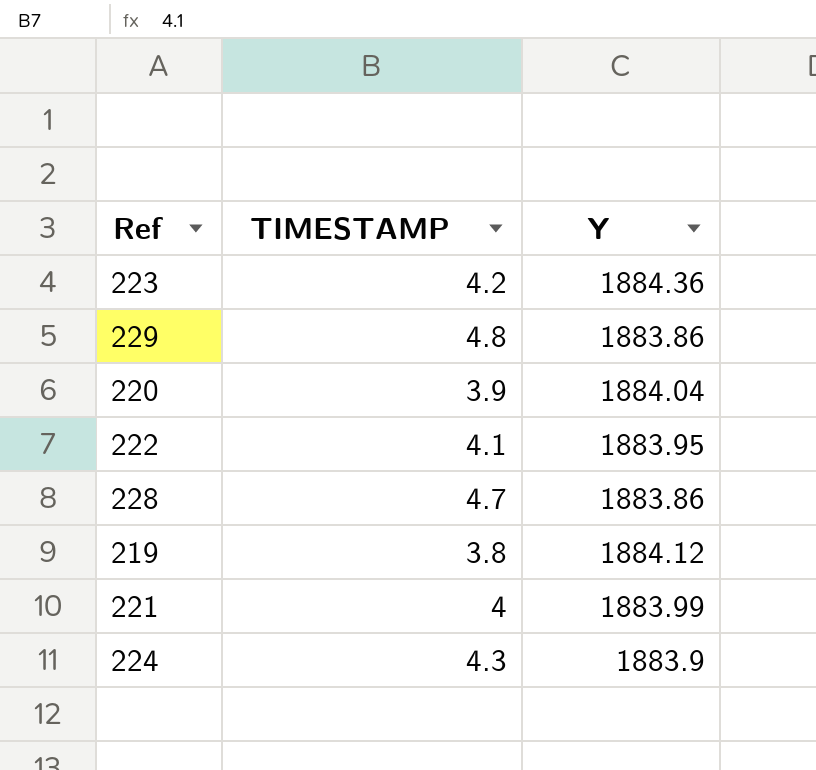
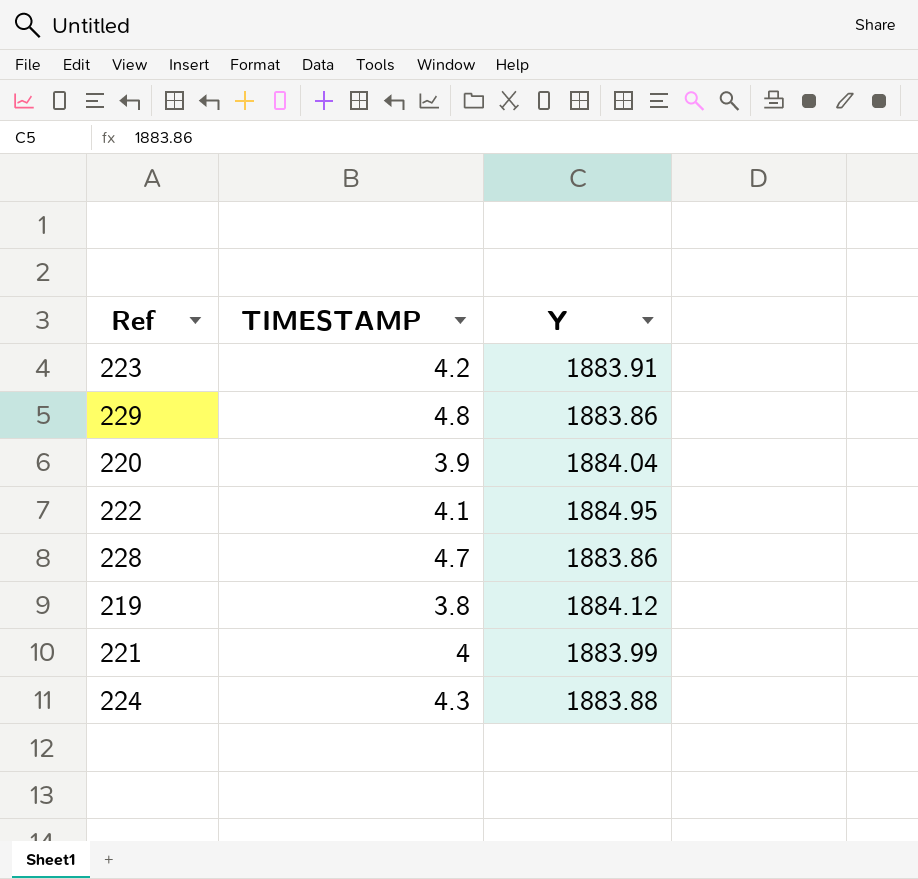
223 | Y: 1884.36 -> 1883.91
222 | Y: 1883.95 -> 1884.95
224 | Y: 1883.9 -> 1883.88

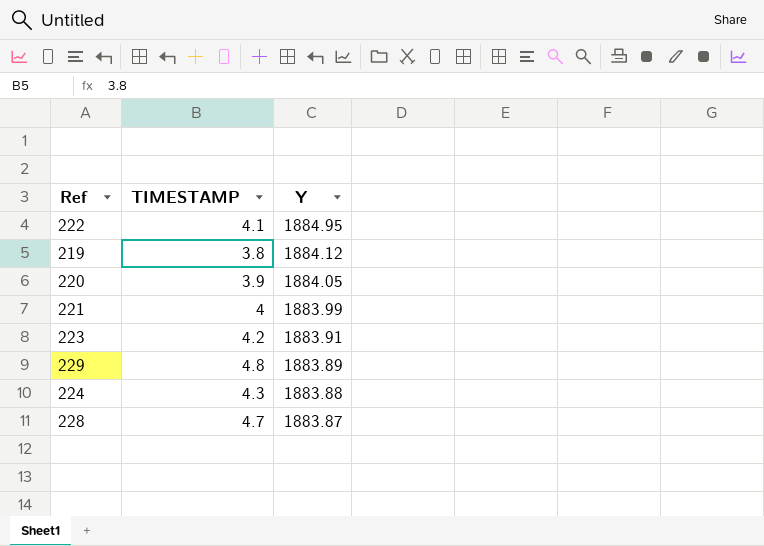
row order: none -> Y descending
220 | Y: 1884.04 -> 1884.05
229 | Y: 1883.86 -> 1883.89
228 | Y: 1883.86 -> 1883.87

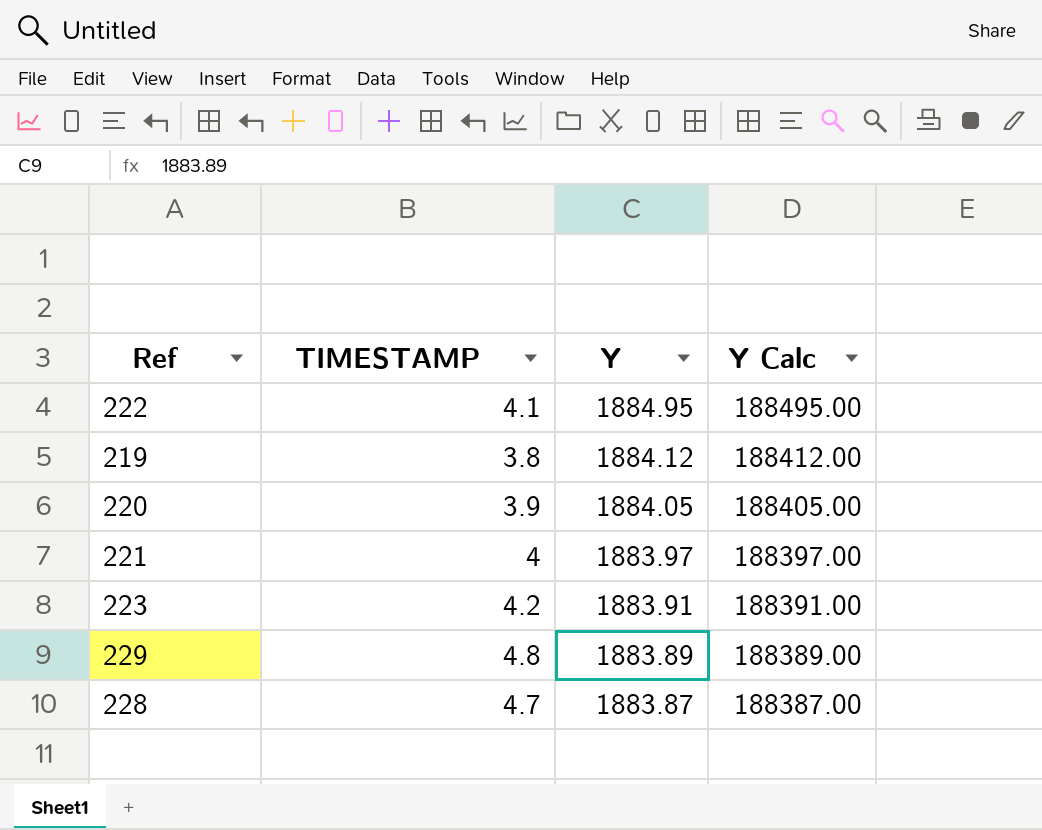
column Y Calc | formula: none -> [Y] * 100
row 224: 4.3 | 1883.88 -> none
221 | Y: 1883.99 -> 1883.97

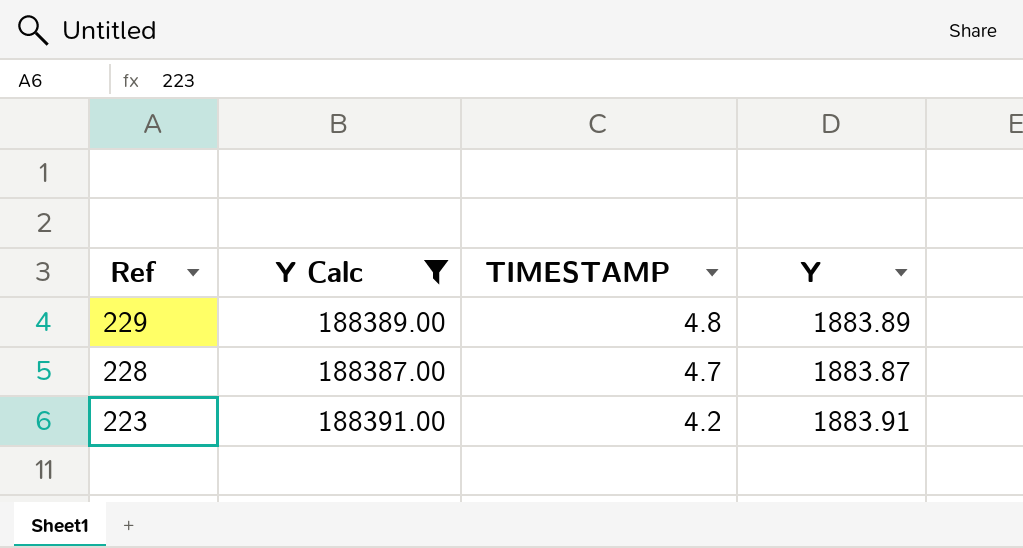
filter: none -> Y Calc <= 188391.00
row order: Y descending -> Ref descending
column Y Calc | position: 4 -> 2

